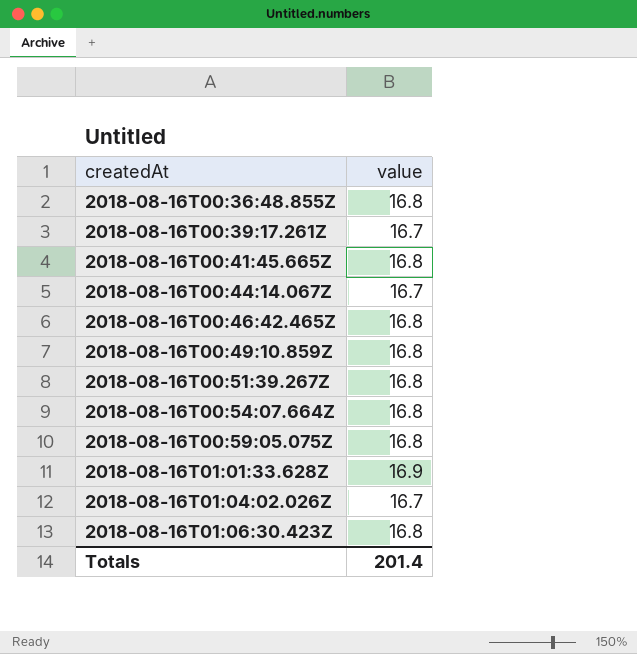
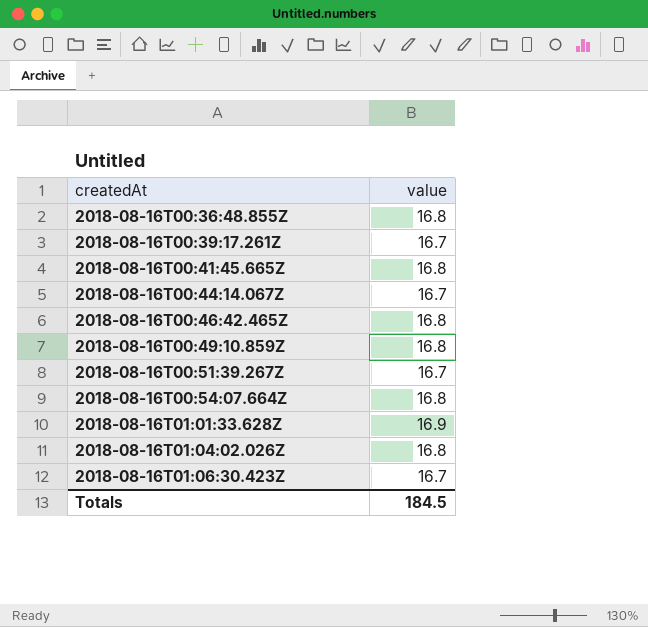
row 2018-08-16T00:59:05.075Z: 16.8 -> none
2018-08-16T00:51:39.267Z | value: 16.8 -> 16.7
2018-08-16T01:04:02.026Z | value: 16.7 -> 16.8
2018-08-16T01:06:30.423Z | value: 16.8 -> 16.7
Totals | value: 201.4 -> 184.5

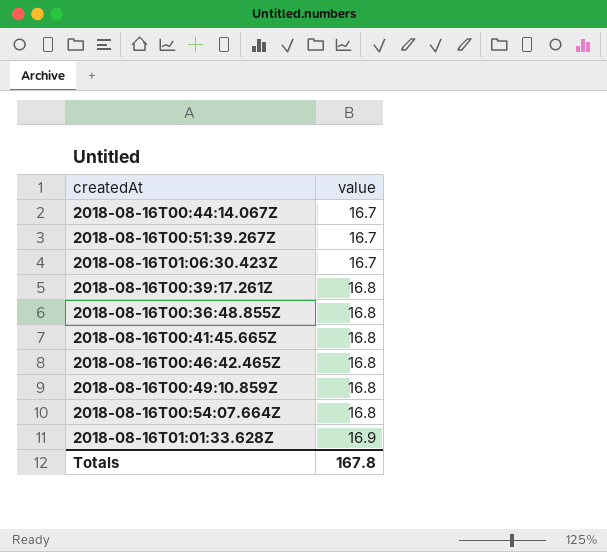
row order: createdAt ascending -> value ascending
row 2018-08-16T01:04:02.026Z: 16.8 -> none
2018-08-16T00:39:17.261Z | value: 16.7 -> 16.8
Totals | value: 184.5 -> 167.8

